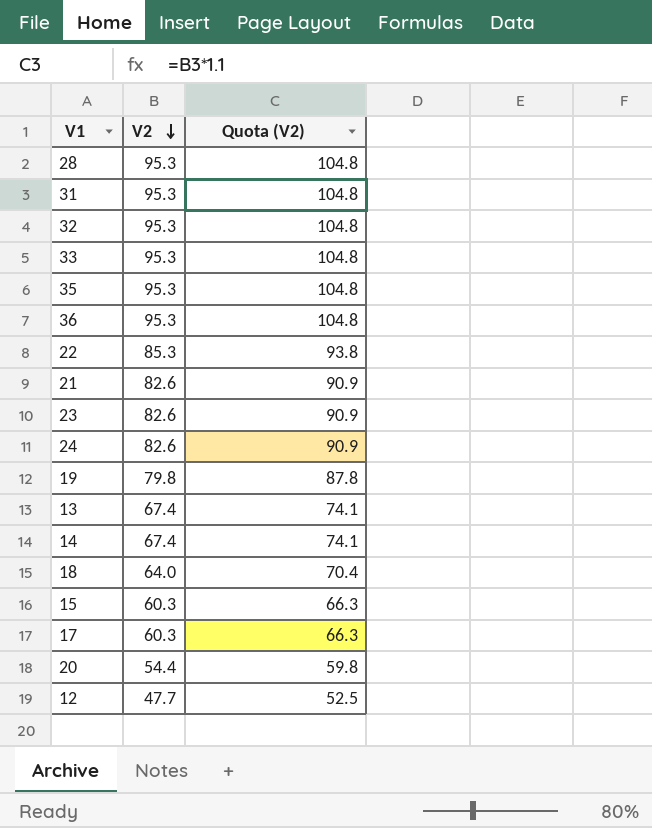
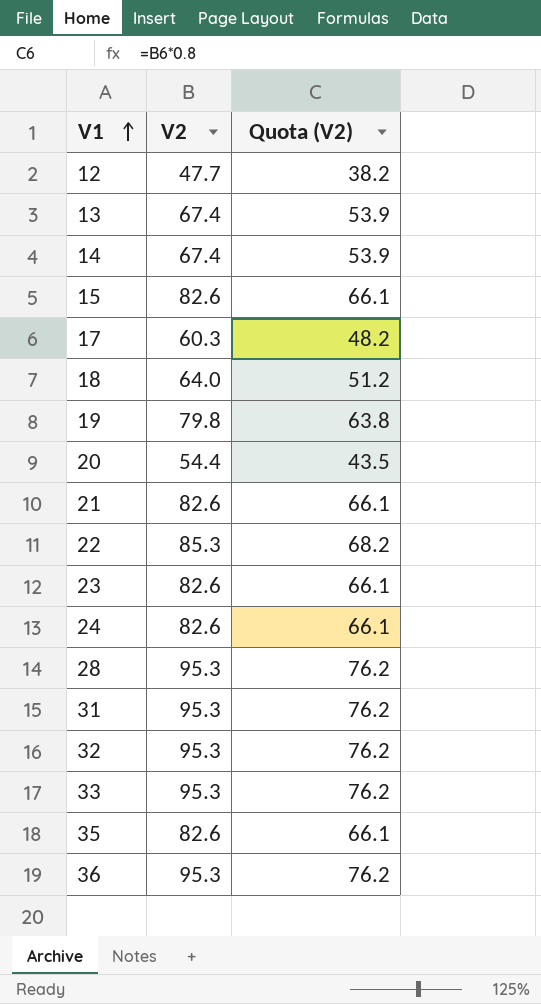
row order: V2 descending -> V1 ascending
column Quota (V2) | formula: [V2] * 1.1 -> [V2] * 0.8
15 | V2: 60.3 -> 82.6
35 | V2: 95.3 -> 82.6

